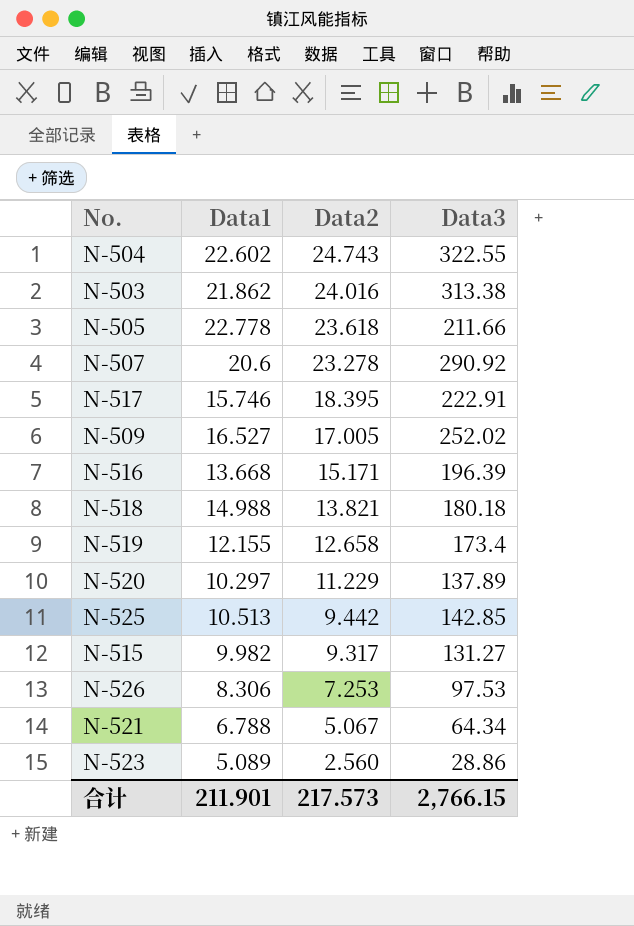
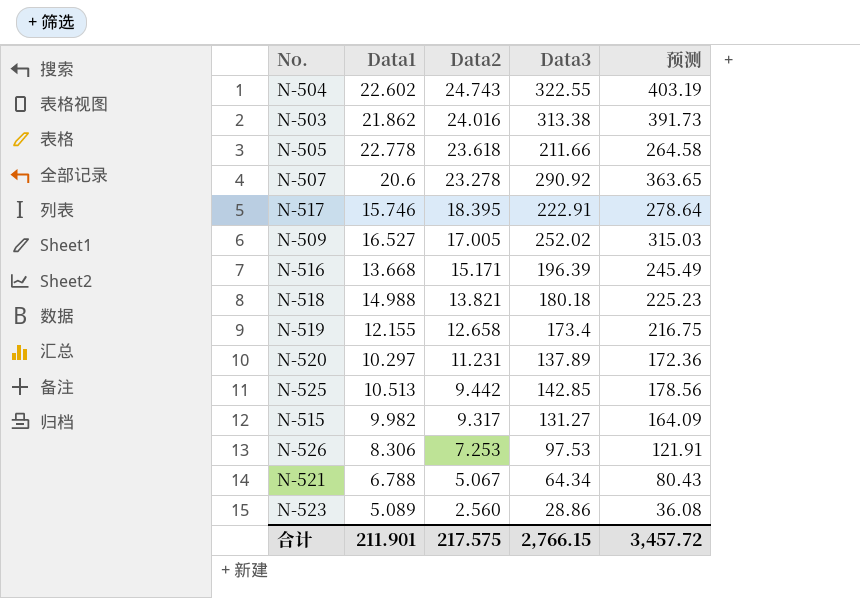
column 预测 | formula: none -> [Data3] * 1.25
N-520 | Data2: 11.229 -> 11.231
合计 | Data2: 217.573 -> 217.575

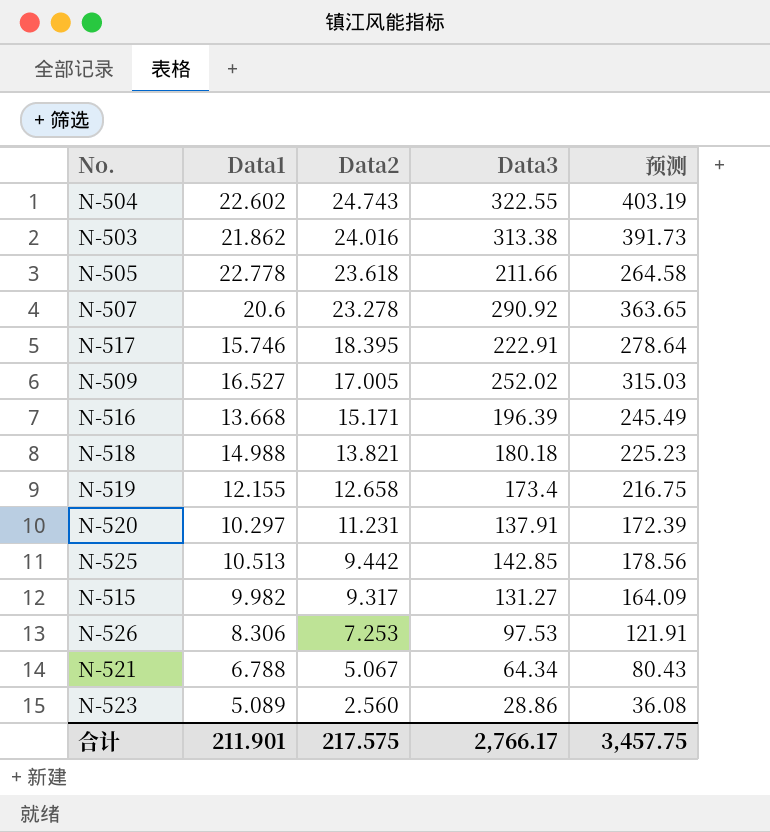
N-520 | Data3: 137.89 -> 137.91
N-520 | 预测: 172.36 -> 172.39
合计 | Data3: 2,766.15 -> 2,766.17
合计 | 预测: 3,457.72 -> 3,457.75

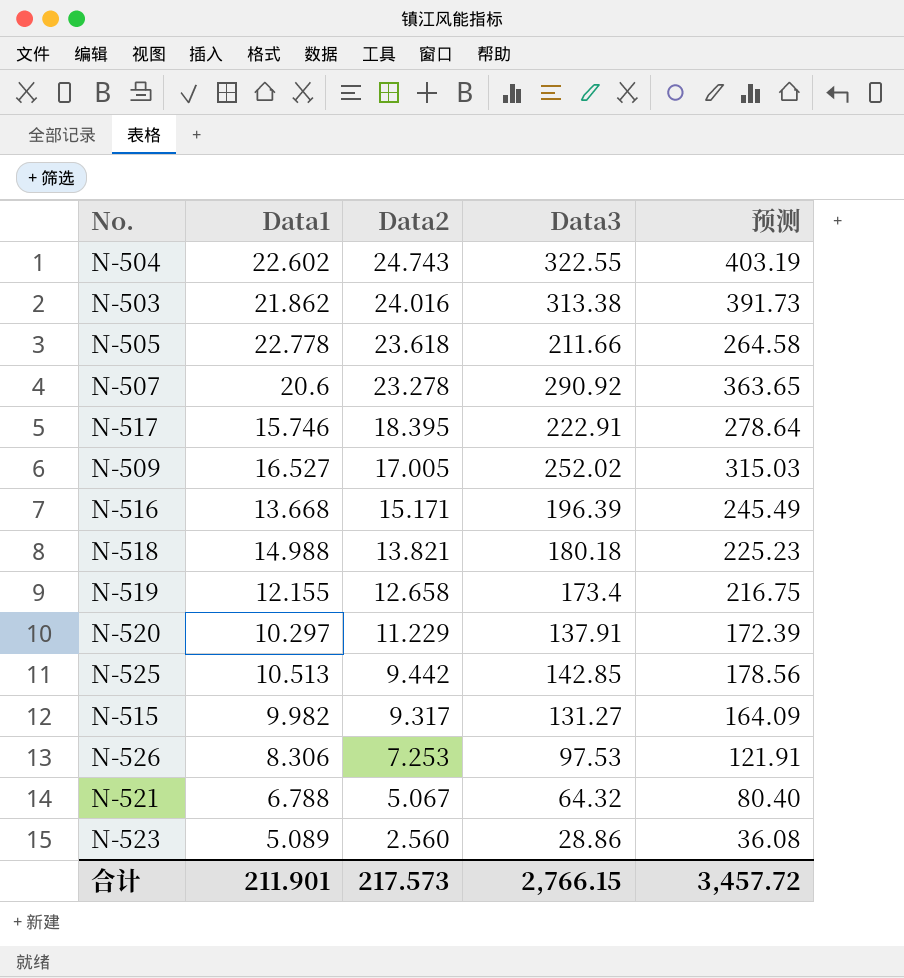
N-520 | Data2: 11.231 -> 11.229
N-521 | Data3: 64.34 -> 64.32
N-521 | 预测: 80.43 -> 80.40
合计 | Data2: 217.575 -> 217.573
合计 | Data3: 2,766.17 -> 2,766.15
合计 | 预测: 3,457.75 -> 3,457.72

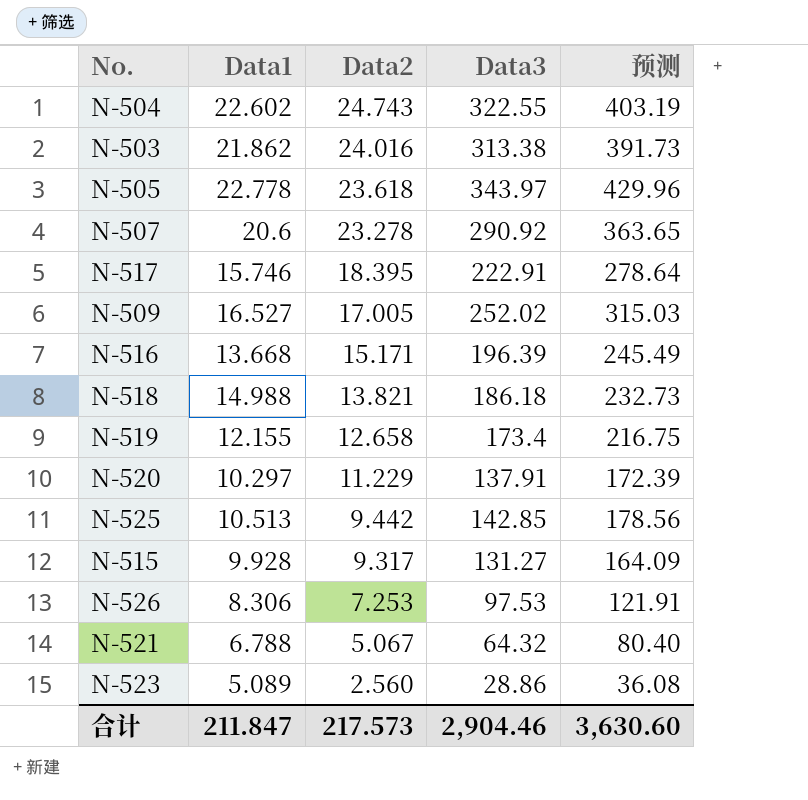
N-505 | Data3: 211.66 -> 343.97
N-505 | 预测: 264.58 -> 429.96
N-518 | Data3: 180.18 -> 186.18
N-518 | 预测: 225.23 -> 232.73
N-515 | Data1: 9.982 -> 9.928
合计 | Data1: 211.901 -> 211.847
合计 | Data3: 2,766.15 -> 2,904.46
合计 | 预测: 3,457.72 -> 3,630.60

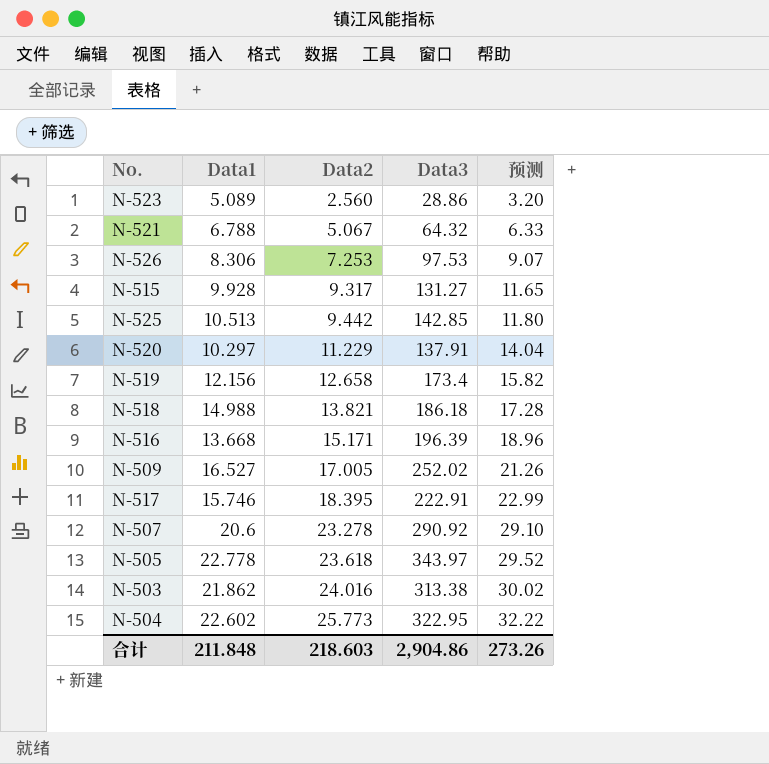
row order: Data2 descending -> Data2 ascending
column 预测 | formula: [Data3] * 1.25 -> [Data2] * 1.25
N-519 | Data1: 12.155 -> 12.156
N-504 | Data2: 24.743 -> 25.773
N-504 | Data3: 322.55 -> 322.95
合计 | Data1: 211.847 -> 211.848
合计 | Data2: 217.573 -> 218.603
合计 | Data3: 2,904.46 -> 2,904.86
合计 | 预测: 3,630.60 -> 273.26

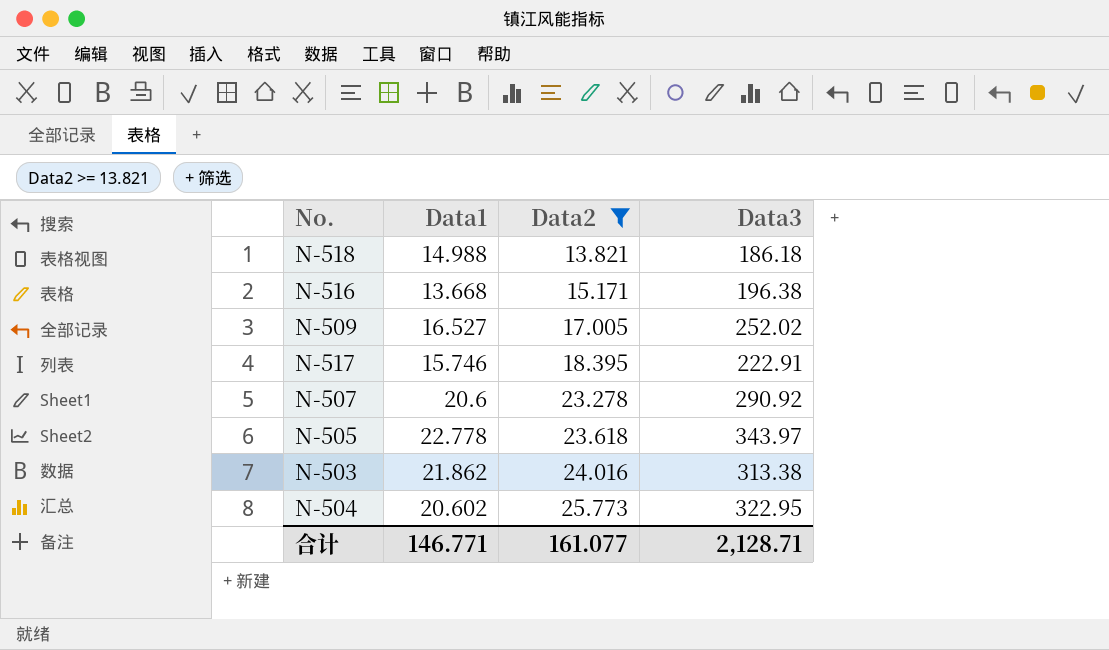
filter: none -> Data2 >= 13.821
column 预测 | formula: [Data2] * 1.25 -> none
N-516 | Data3: 196.39 -> 196.38
N-504 | Data1: 22.602 -> 20.602
合计 | Data1: 211.848 -> 146.771
合计 | Data2: 218.603 -> 161.077
合计 | Data3: 2,904.86 -> 2,128.71

